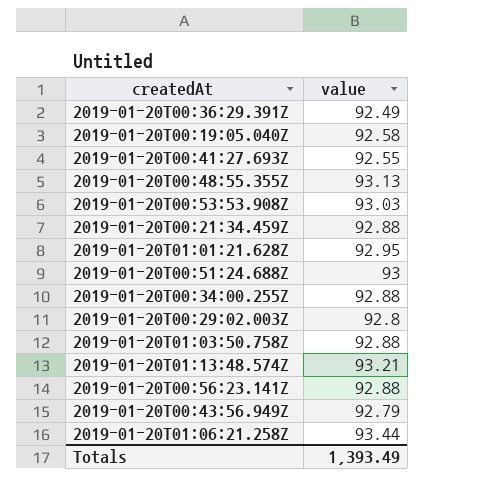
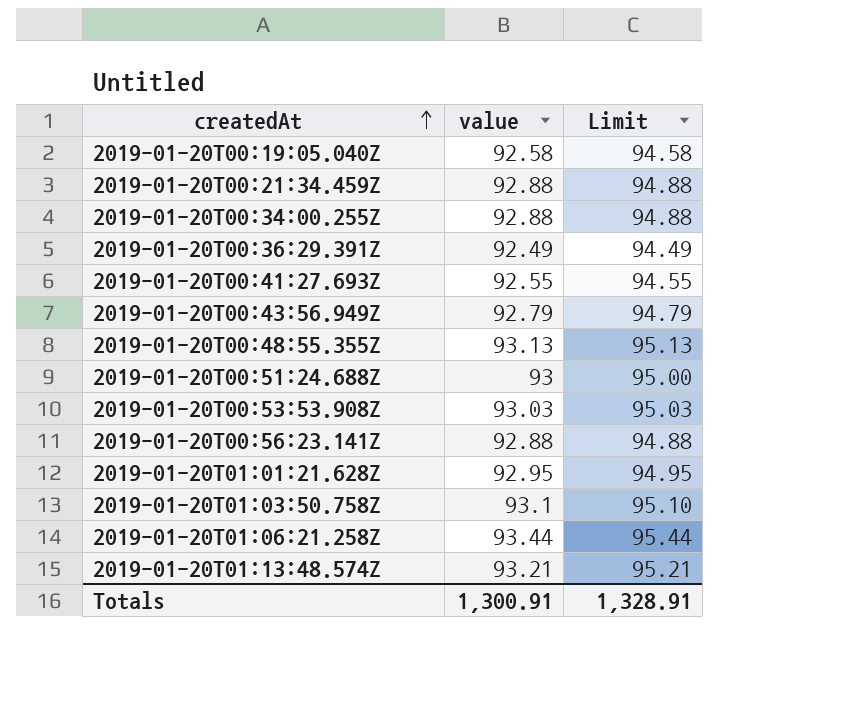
row order: none -> createdAt ascending
column Limit | formula: none -> [value] + 2
row 2019-01-20T00:29:02.003Z: 92.8 -> none
2019-01-20T01:03:50.758Z | value: 92.88 -> 93.1
Totals | value: 1,393.49 -> 1,300.91

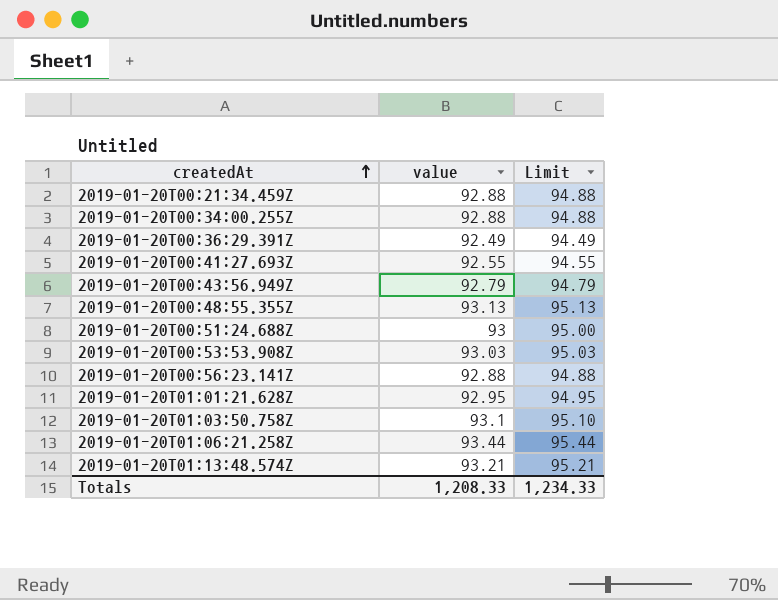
row 2019-01-20T00:19:05.040Z: 92.58 | 94.58 -> none
Totals | value: 1,300.91 -> 1,208.33
Totals | Limit: 1,328.91 -> 1,234.33

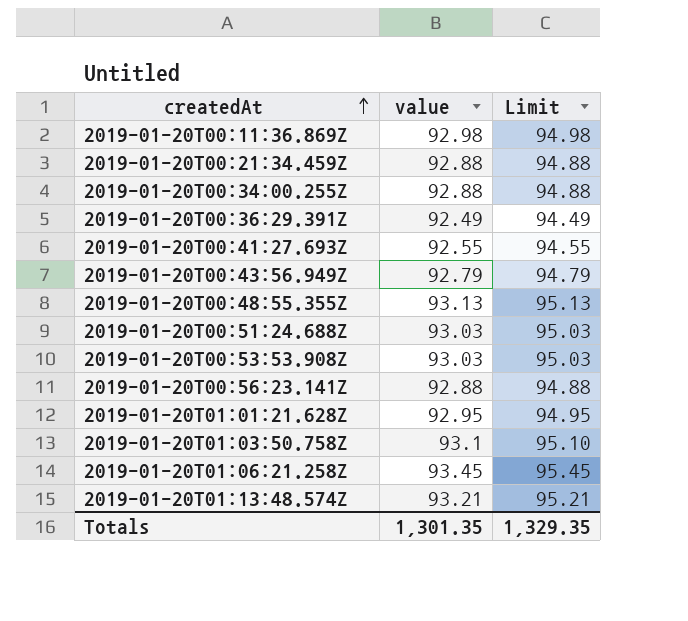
row 2019-01-20T00:11:36.869Z: none -> 92.98 | 94.98
2019-01-20T00:51:24.688Z | value: 93 -> 93.03
2019-01-20T00:51:24.688Z | Limit: 95.00 -> 95.03
2019-01-20T01:06:21.258Z | value: 93.44 -> 93.45
2019-01-20T01:06:21.258Z | Limit: 95.44 -> 95.45
Totals | value: 1,208.33 -> 1,301.35
Totals | Limit: 1,234.33 -> 1,329.35

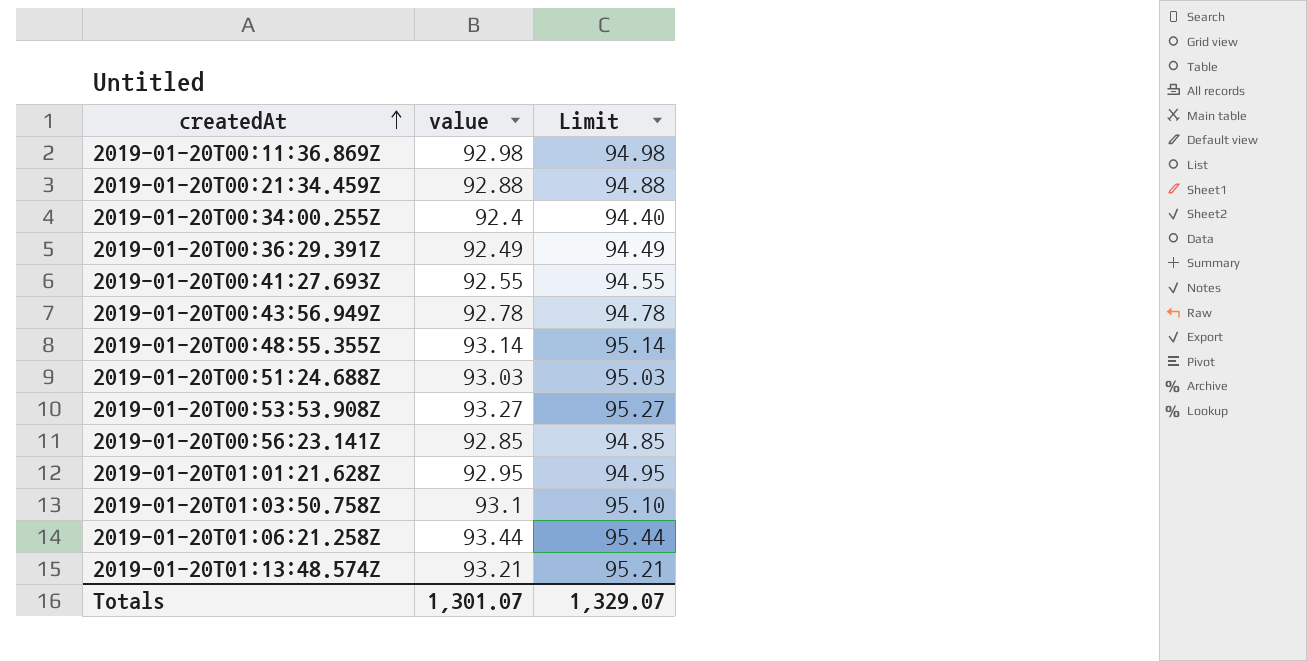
2019-01-20T00:34:00.255Z | value: 92.88 -> 92.4
2019-01-20T00:34:00.255Z | Limit: 94.88 -> 94.40
2019-01-20T00:43:56.949Z | value: 92.79 -> 92.78
2019-01-20T00:43:56.949Z | Limit: 94.79 -> 94.78
2019-01-20T00:48:55.355Z | value: 93.13 -> 93.14
2019-01-20T00:48:55.355Z | Limit: 95.13 -> 95.14
2019-01-20T00:53:53.908Z | value: 93.03 -> 93.27
2019-01-20T00:53:53.908Z | Limit: 95.03 -> 95.27
2019-01-20T00:56:23.141Z | value: 92.88 -> 92.85
2019-01-20T00:56:23.141Z | Limit: 94.88 -> 94.85
2019-01-20T01:06:21.258Z | value: 93.45 -> 93.44
2019-01-20T01:06:21.258Z | Limit: 95.45 -> 95.44
Totals | value: 1,301.35 -> 1,301.07
Totals | Limit: 1,329.35 -> 1,329.07

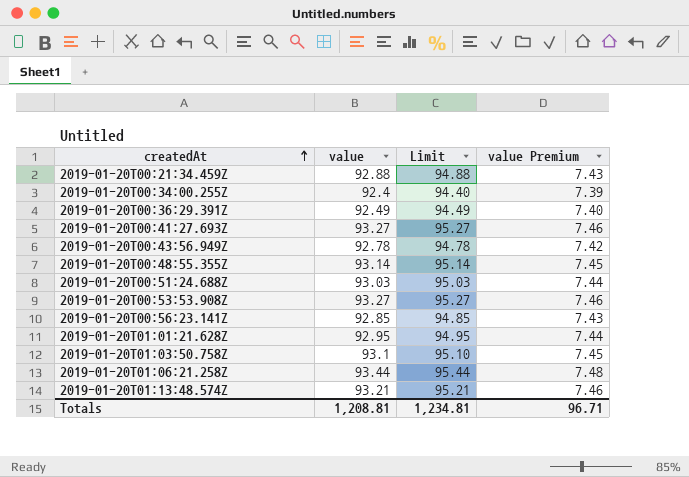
column value Premium | formula: none -> [value] * 0.08
row 2019-01-20T00:11:36.869Z: 92.98 | 94.98 -> none
2019-01-20T00:41:27.693Z | value: 92.55 -> 93.27
2019-01-20T00:41:27.693Z | Limit: 94.55 -> 95.27
Totals | value: 1,301.07 -> 1,208.81
Totals | Limit: 1,329.07 -> 1,234.81

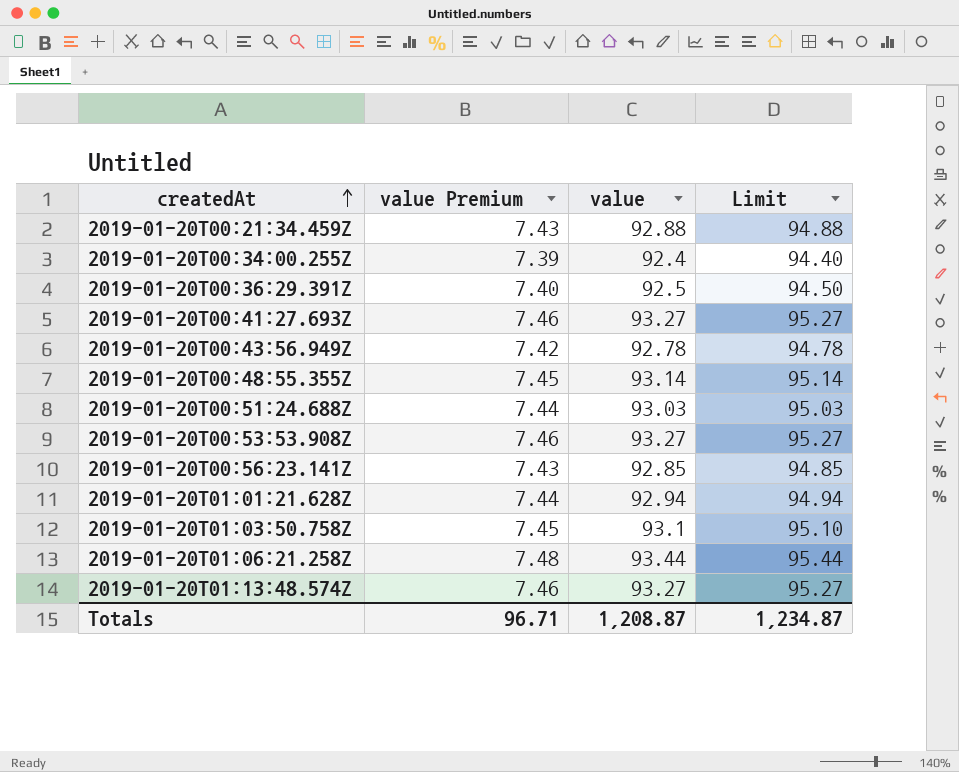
column value Premium | position: 4 -> 2
2019-01-20T00:36:29.391Z | value: 92.49 -> 92.5
2019-01-20T00:36:29.391Z | Limit: 94.49 -> 94.50
2019-01-20T01:01:21.628Z | value: 92.95 -> 92.94
2019-01-20T01:01:21.628Z | Limit: 94.95 -> 94.94
2019-01-20T01:13:48.574Z | value: 93.21 -> 93.27
2019-01-20T01:13:48.574Z | Limit: 95.21 -> 95.27
Totals | value: 1,208.81 -> 1,208.87
Totals | Limit: 1,234.81 -> 1,234.87

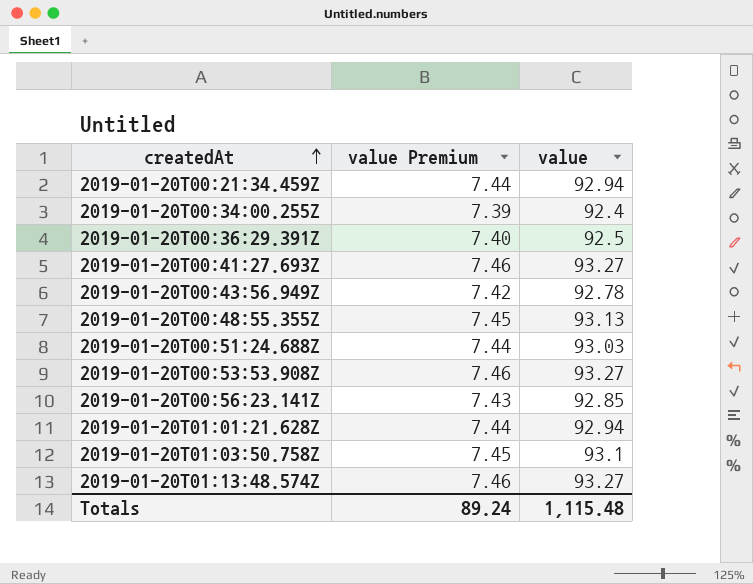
column Limit | formula: [value] + 2 -> none
row 2019-01-20T01:06:21.258Z: 7.48 | 93.44 | 95.44 -> none
2019-01-20T00:21:34.459Z | value Premium: 7.43 -> 7.44
2019-01-20T00:21:34.459Z | value: 92.88 -> 92.94
2019-01-20T00:48:55.355Z | value: 93.14 -> 93.13
Totals | value Premium: 96.71 -> 89.24
Totals | value: 1,208.87 -> 1,115.48

